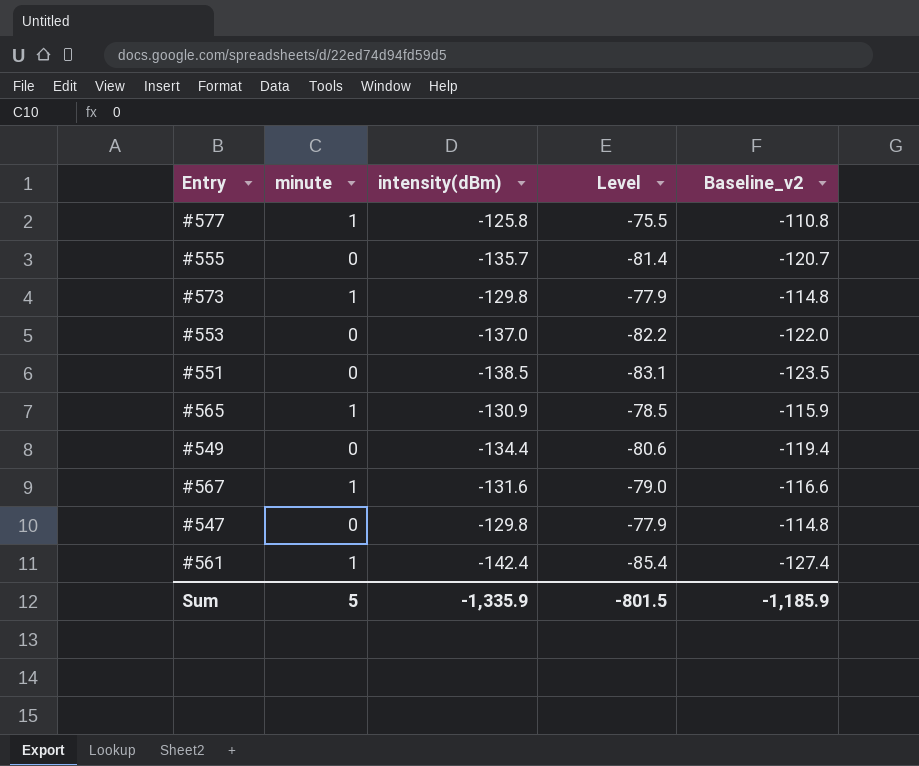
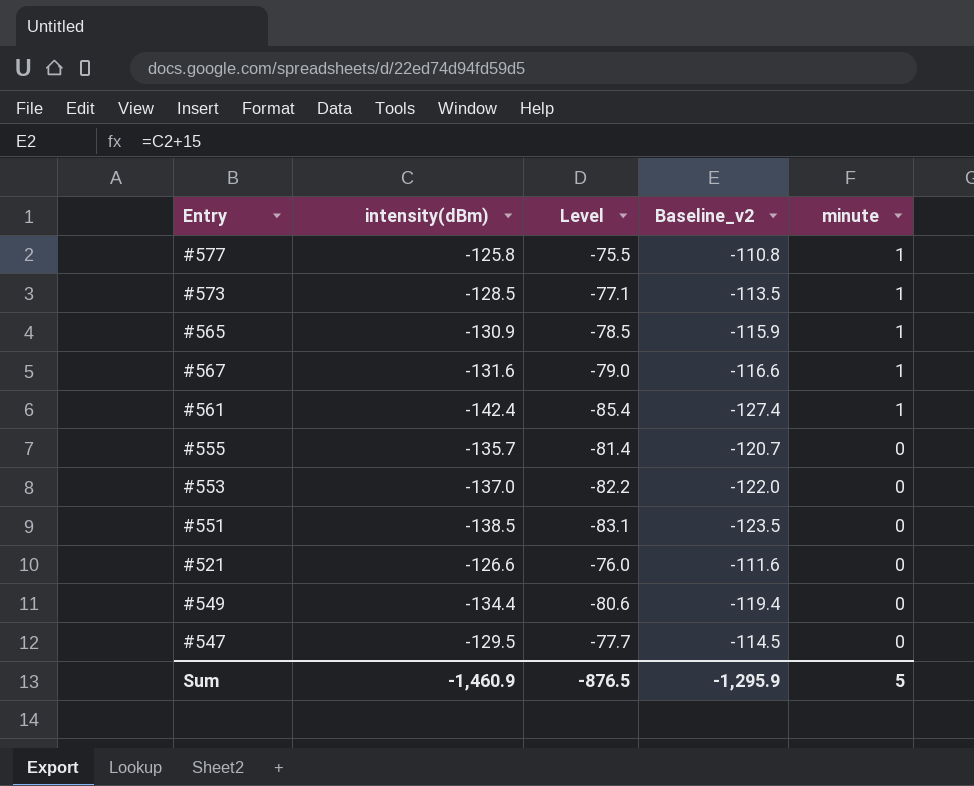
row order: none -> minute descending
column minute | position: 2 -> 5
#573 | intensity(dBm): -129.8 -> -128.5
#573 | Level: -77.9 -> -77.1
#573 | Baseline_v2: -114.8 -> -113.5
row #521: none -> -126.6 | -76.0 | -111.6 | 0
#547 | intensity(dBm): -129.8 -> -129.5
#547 | Level: -77.9 -> -77.7
#547 | Baseline_v2: -114.8 -> -114.5
Sum | intensity(dBm): -1,335.9 -> -1,460.9
Sum | Level: -801.5 -> -876.5
Sum | Baseline_v2: -1,185.9 -> -1,295.9

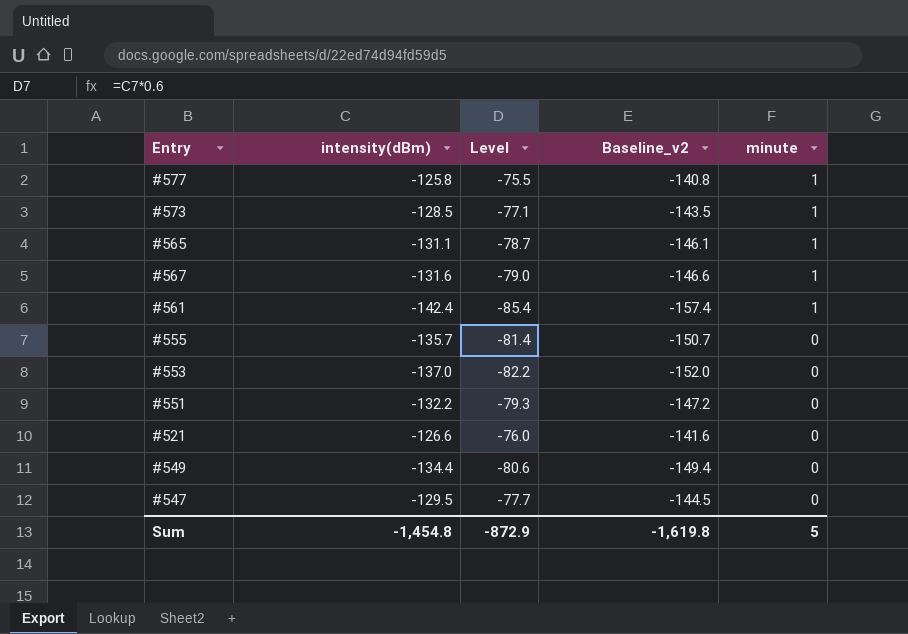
column Baseline_v2 | formula: [intensity(dBm)] + 15 -> [intensity(dBm)] - 15
#565 | intensity(dBm): -130.9 -> -131.1
#565 | Level: -78.5 -> -78.7
#551 | intensity(dBm): -138.5 -> -132.2
#551 | Level: -83.1 -> -79.3
Sum | intensity(dBm): -1,460.9 -> -1,454.8
Sum | Level: -876.5 -> -872.9
Sum | Baseline_v2: -1,295.9 -> -1,619.8

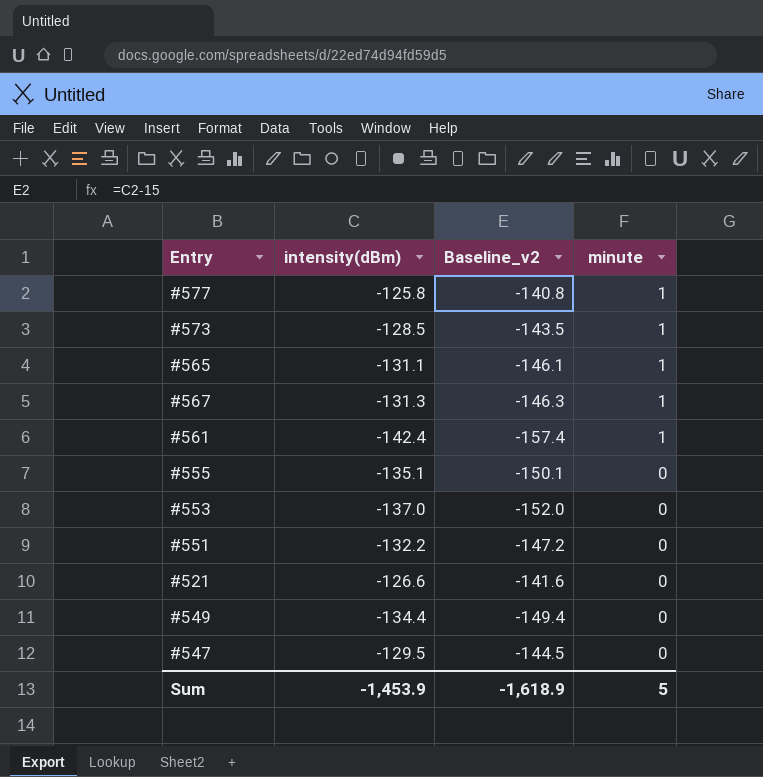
column Level | formula: [intensity(dBm)] * 0.6 -> none
#567 | intensity(dBm): -131.6 -> -131.3
#567 | Baseline_v2: -146.6 -> -146.3
#555 | intensity(dBm): -135.7 -> -135.1
#555 | Baseline_v2: -150.7 -> -150.1
Sum | intensity(dBm): -1,454.8 -> -1,453.9
Sum | Baseline_v2: -1,619.8 -> -1,618.9

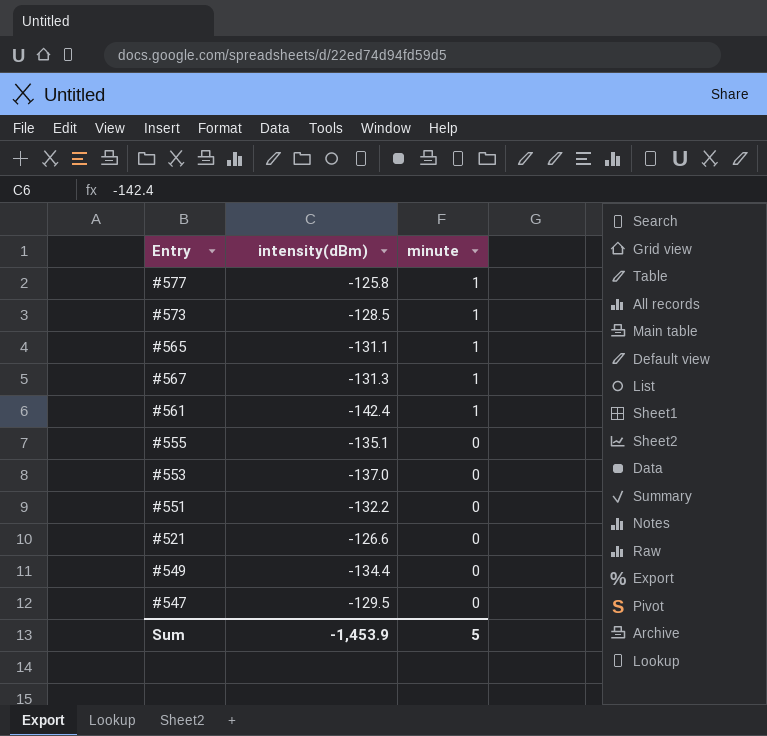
column Baseline_v2 | formula: [intensity(dBm)] - 15 -> none

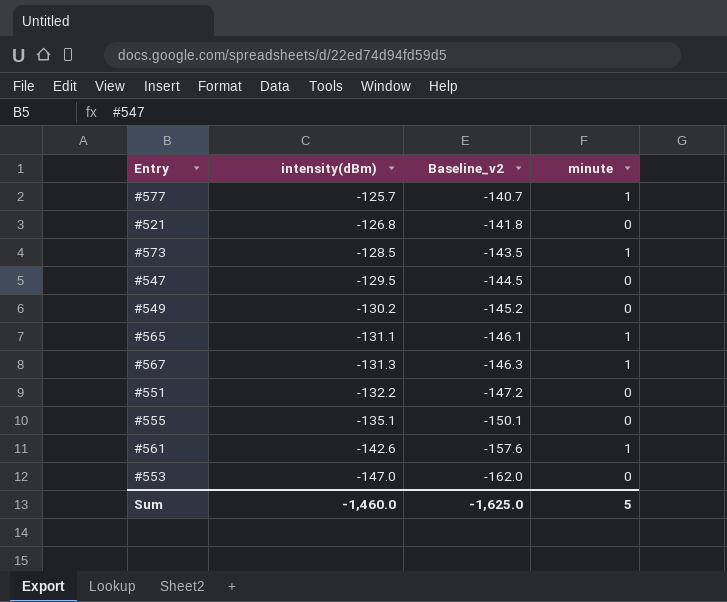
row order: minute descending -> intensity(dBm) descending
column Baseline_v2 | formula: none -> [intensity(dBm)] - 15
#577 | intensity(dBm): -125.8 -> -125.7
#521 | intensity(dBm): -126.6 -> -126.8
#549 | intensity(dBm): -134.4 -> -130.2
#561 | intensity(dBm): -142.4 -> -142.6
#553 | intensity(dBm): -137.0 -> -147.0
Sum | intensity(dBm): -1,453.9 -> -1,460.0

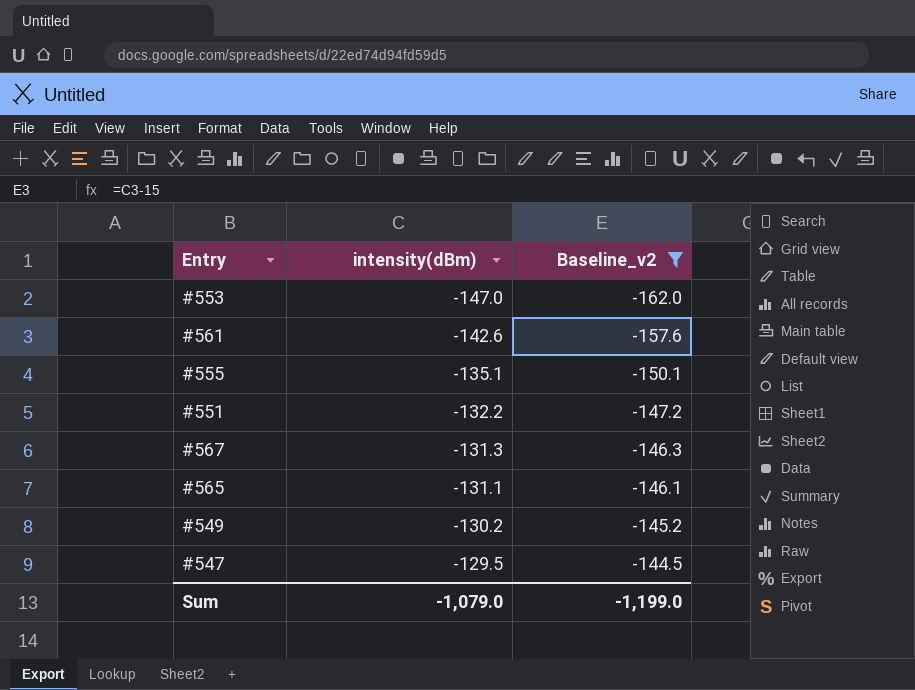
filter: none -> Baseline_v2 <= -144.5
row order: intensity(dBm) descending -> intensity(dBm) ascending
column minute | position: 4 -> none
Sum | intensity(dBm): -1,460.0 -> -1,079.0
Sum | Baseline_v2: -1,625.0 -> -1,199.0

